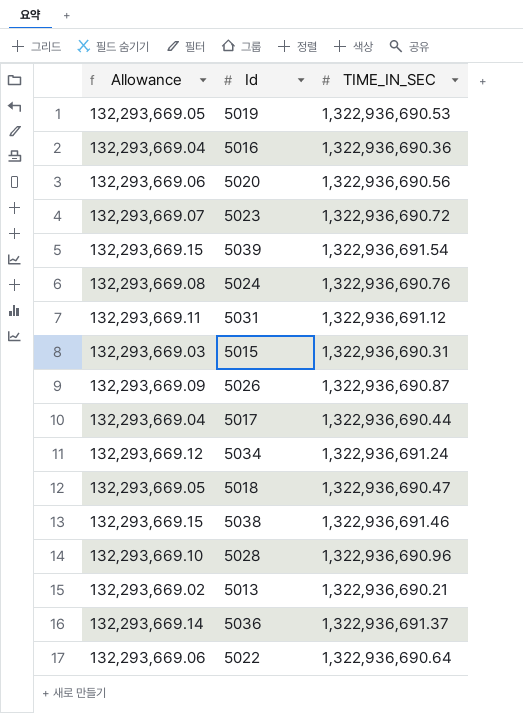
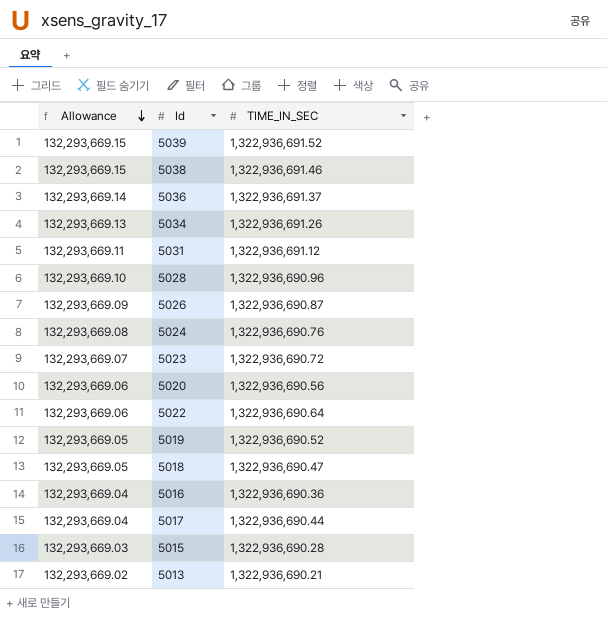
row order: none -> Allowance descending
5039 | TIME_IN_SEC: 1,322,936,691.54 -> 1,322,936,691.52
5034 | Allowance: 132,293,669.12 -> 132,293,669.13
5034 | TIME_IN_SEC: 1,322,936,691.24 -> 1,322,936,691.26
5019 | TIME_IN_SEC: 1,322,936,690.53 -> 1,322,936,690.52
5015 | TIME_IN_SEC: 1,322,936,690.31 -> 1,322,936,690.28

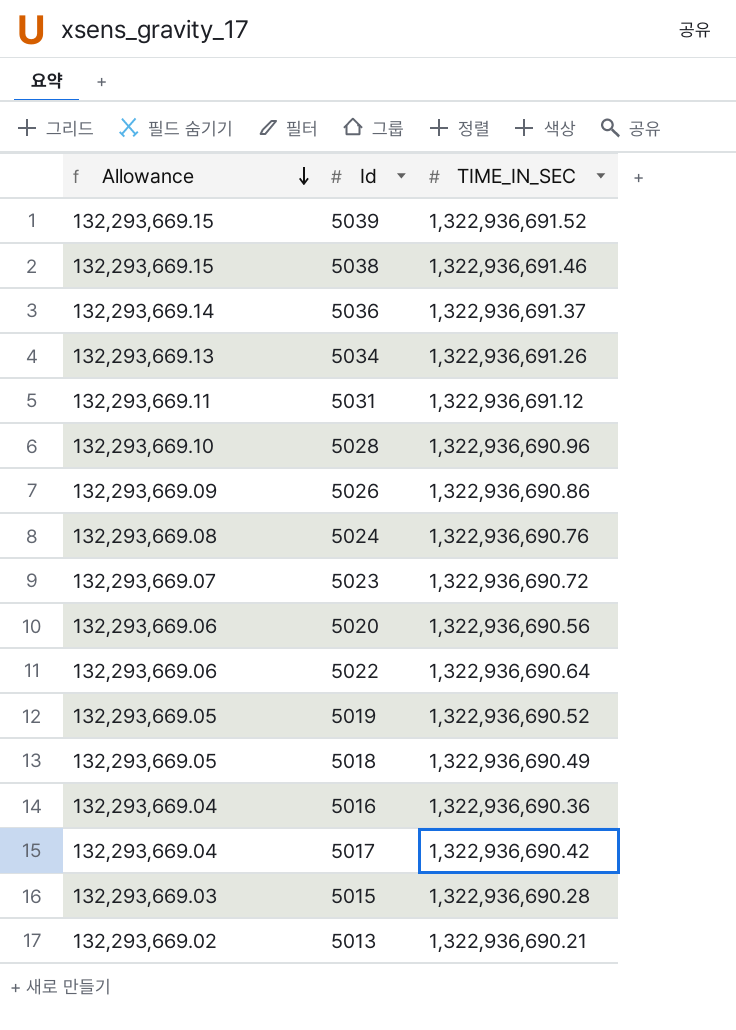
5026 | TIME_IN_SEC: 1,322,936,690.87 -> 1,322,936,690.86
5018 | TIME_IN_SEC: 1,322,936,690.47 -> 1,322,936,690.49
5017 | TIME_IN_SEC: 1,322,936,690.44 -> 1,322,936,690.42

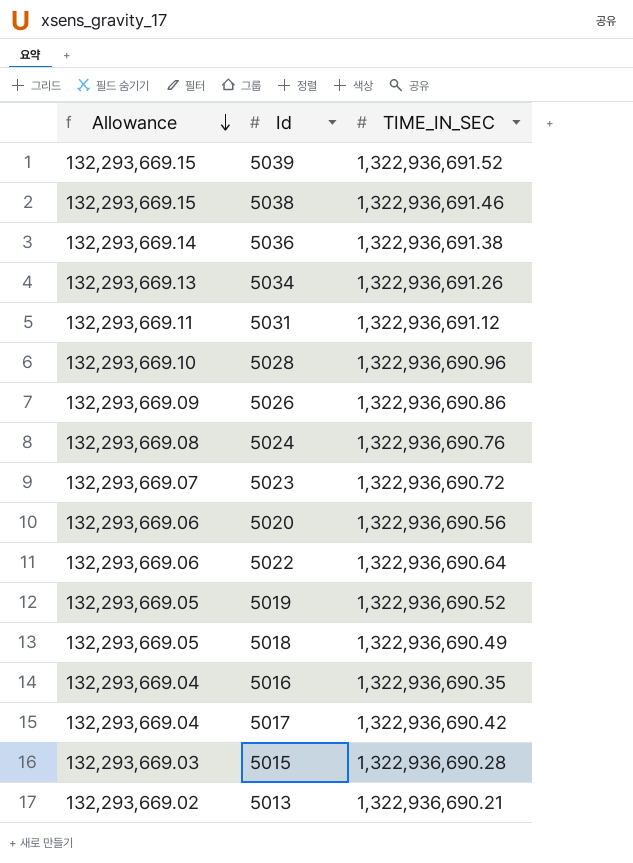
5036 | TIME_IN_SEC: 1,322,936,691.37 -> 1,322,936,691.38
5016 | TIME_IN_SEC: 1,322,936,690.36 -> 1,322,936,690.35

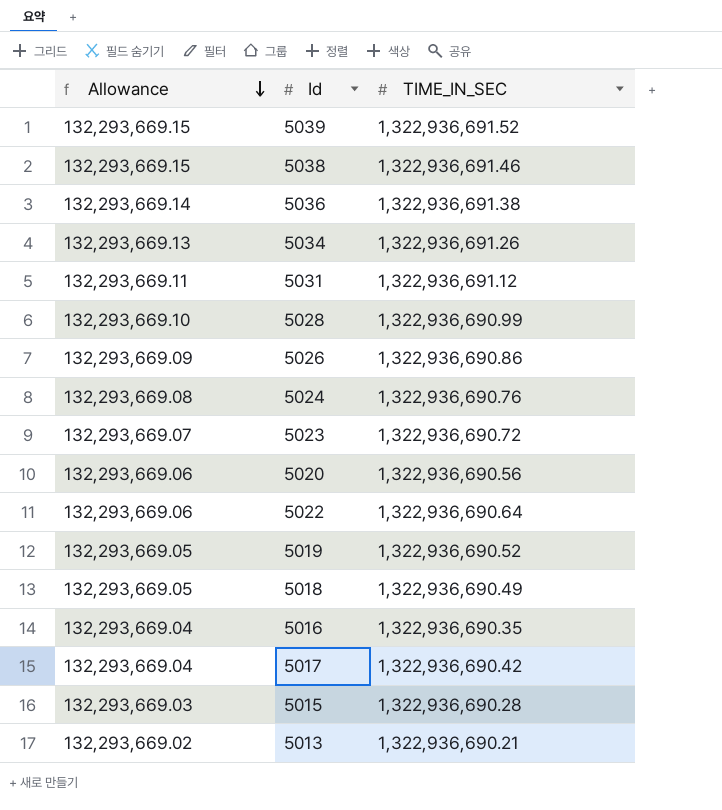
5028 | TIME_IN_SEC: 1,322,936,690.96 -> 1,322,936,690.99

